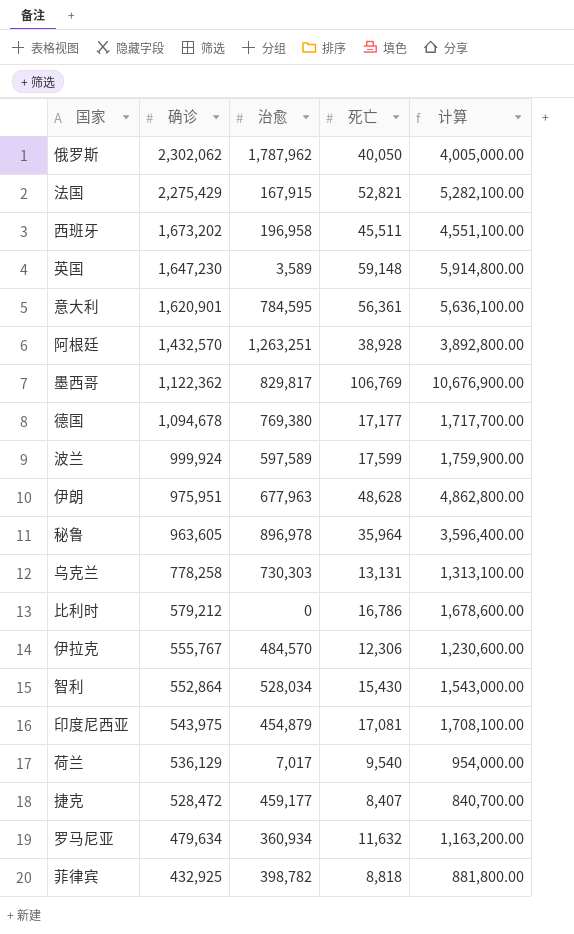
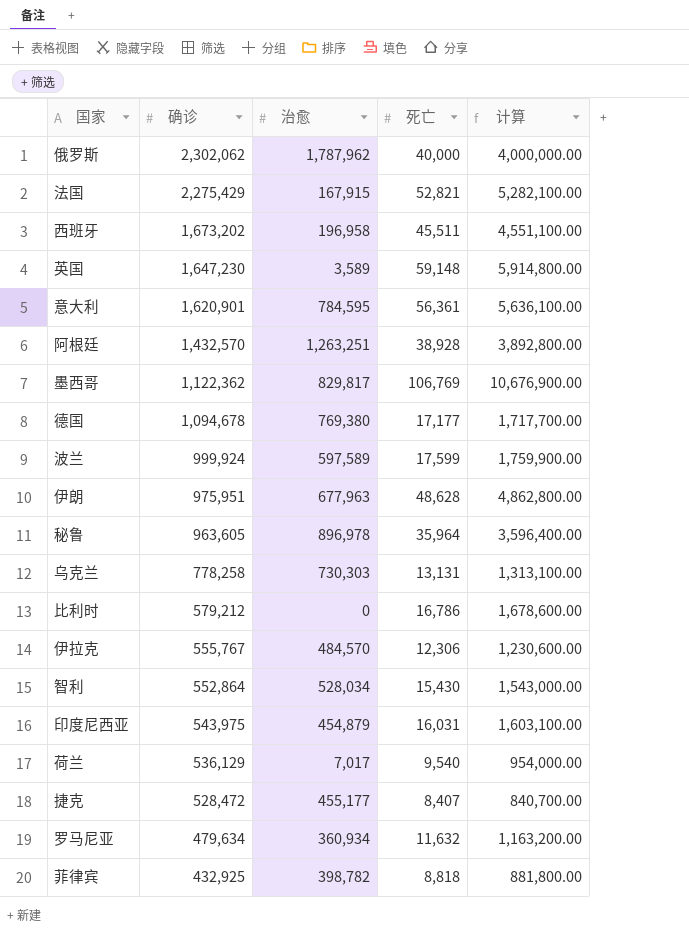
俄罗斯 | 死亡: 40,050 -> 40,000
俄罗斯 | 计算: 4,005,000.00 -> 4,000,000.00
印度尼西亚 | 死亡: 17,081 -> 16,031
印度尼西亚 | 计算: 1,708,100.00 -> 1,603,100.00
捷克 | 治愈: 459,177 -> 455,177

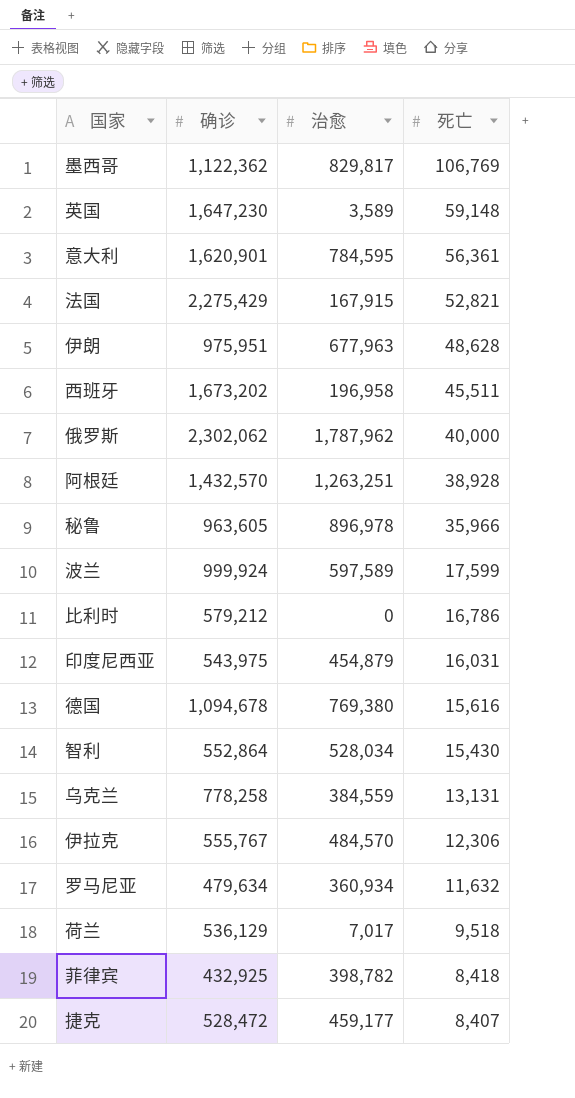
row order: 确诊 descending -> 死亡 descending
column 计算 | formula: [死亡] * 100 -> none
秘鲁 | 死亡: 35,964 -> 35,966
德国 | 死亡: 17,177 -> 15,616
乌克兰 | 治愈: 730,303 -> 384,559
荷兰 | 死亡: 9,540 -> 9,518
菲律宾 | 死亡: 8,818 -> 8,418
捷克 | 治愈: 455,177 -> 459,177

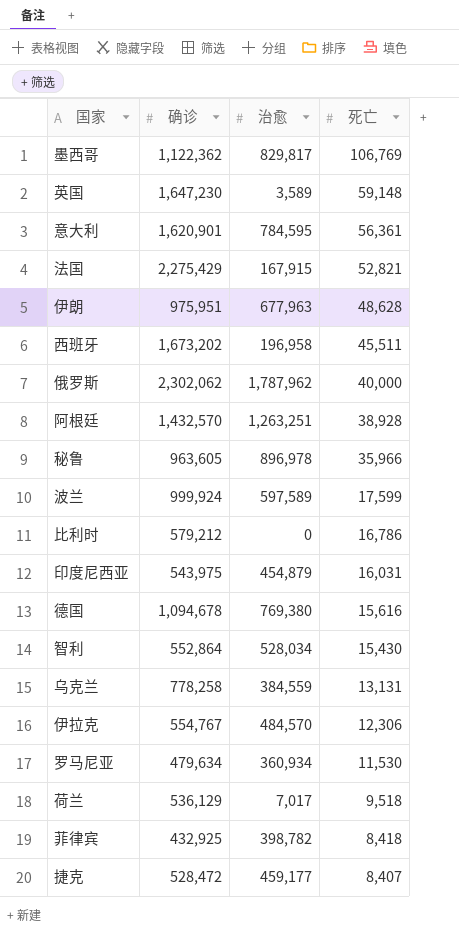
伊拉克 | 确诊: 555,767 -> 554,767
罗马尼亚 | 死亡: 11,632 -> 11,530

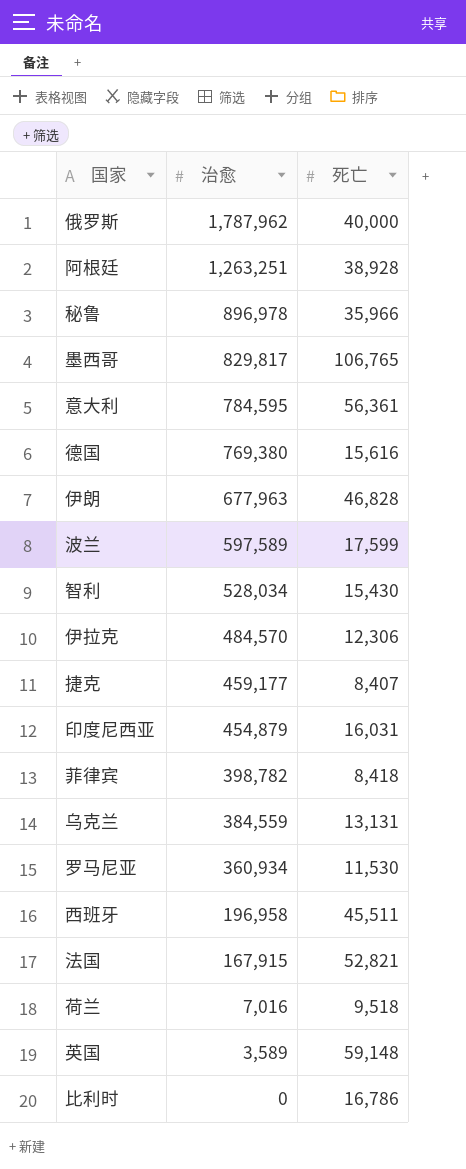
row order: 死亡 descending -> 治愈 descending
column 确诊 | position: 2 -> none
墨西哥 | 死亡: 106,769 -> 106,765
伊朗 | 死亡: 48,628 -> 46,828
荷兰 | 治愈: 7,017 -> 7,016

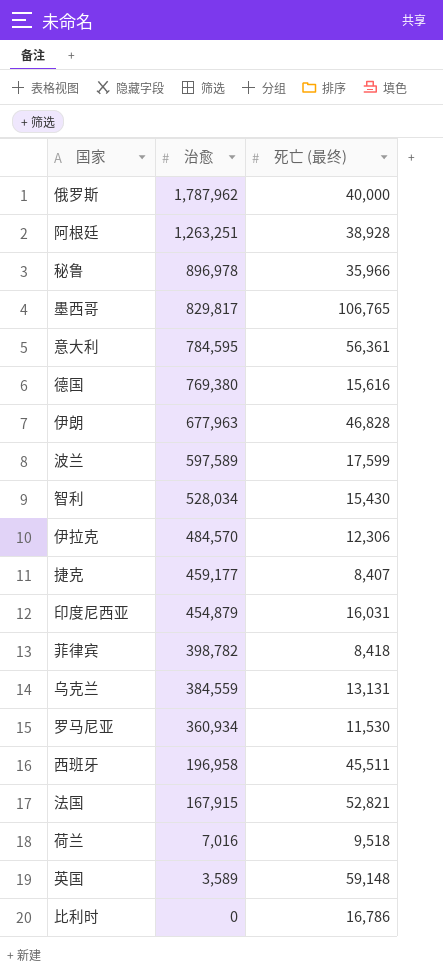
column name: 死亡 -> 死亡 (最终)

